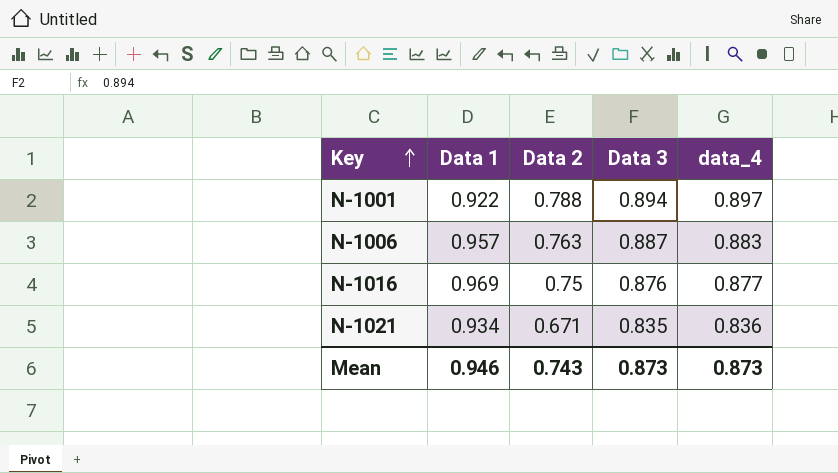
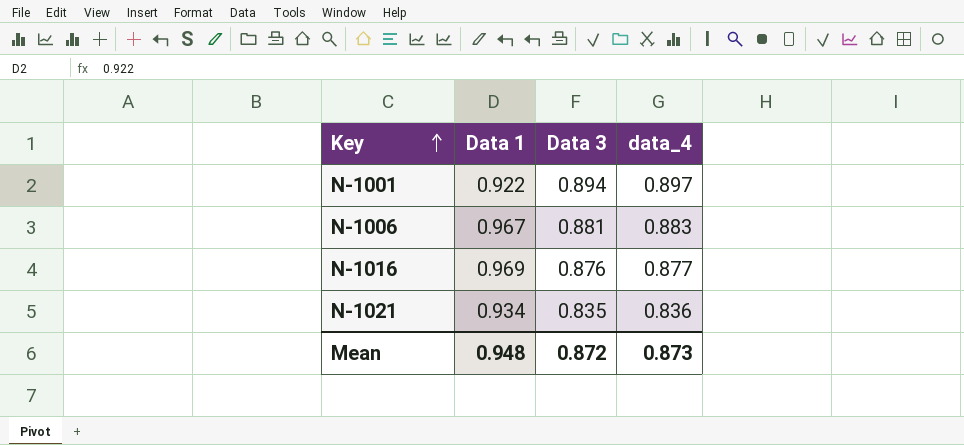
column Data 2 | position: 3 -> none
N-1006 | Data 1: 0.957 -> 0.967
N-1006 | Data 3: 0.887 -> 0.881
Mean | Data 1: 0.946 -> 0.948
Mean | Data 3: 0.873 -> 0.872

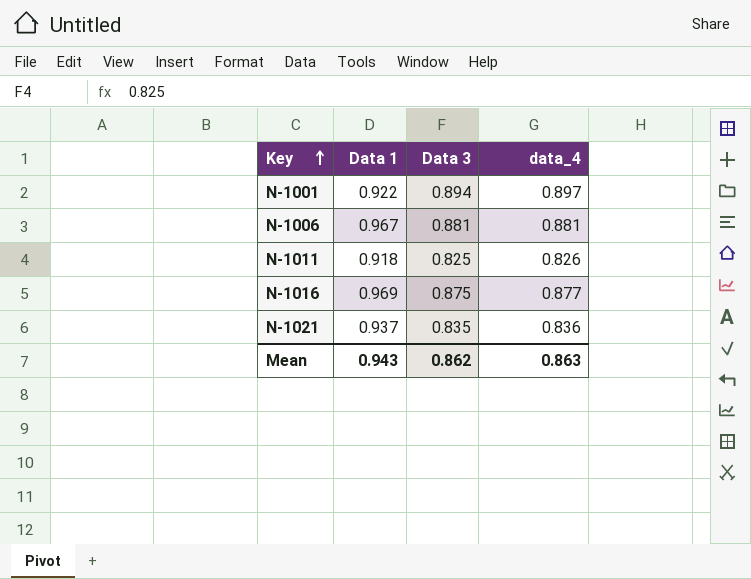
N-1006 | data_4: 0.883 -> 0.881
row N-1011: none -> 0.918 | 0.825 | 0.826
N-1016 | Data 3: 0.876 -> 0.875
N-1021 | Data 1: 0.934 -> 0.937
Mean | Data 1: 0.948 -> 0.943
Mean | Data 3: 0.872 -> 0.862
Mean | data_4: 0.873 -> 0.863

